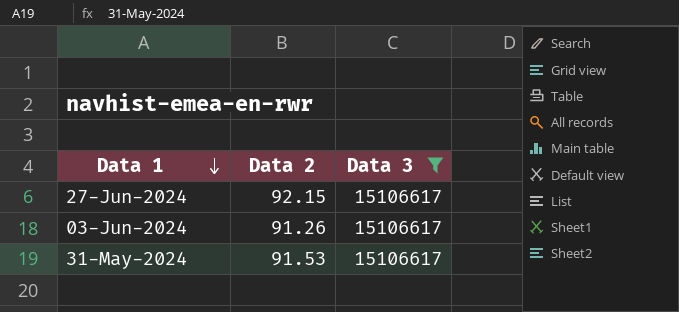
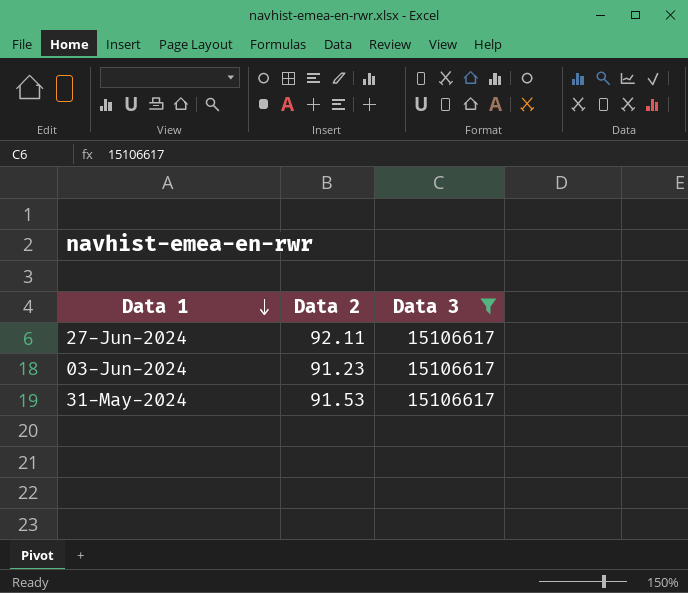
27-Jun-2024 | Data 2: 92.15 -> 92.11
03-Jun-2024 | Data 2: 91.26 -> 91.23

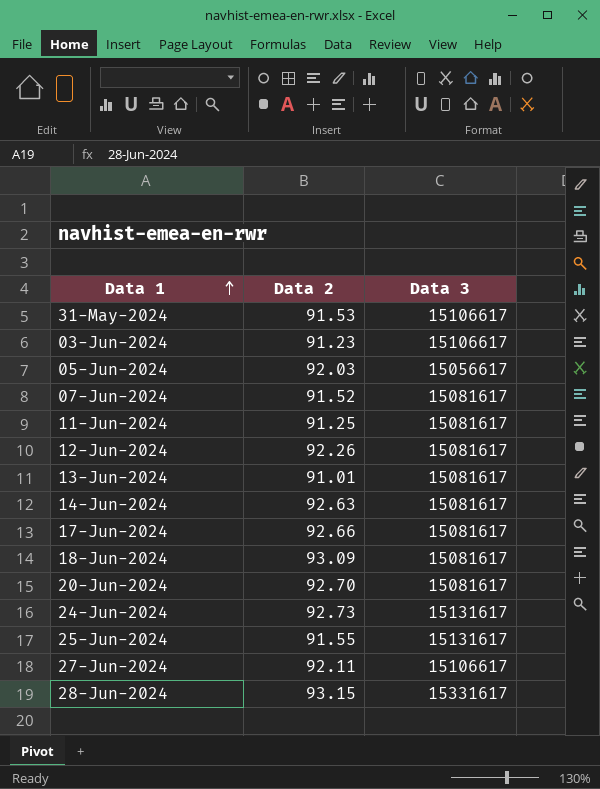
filter: Data 3 = 15106617 -> none
row order: Data 1 descending -> Data 1 ascending

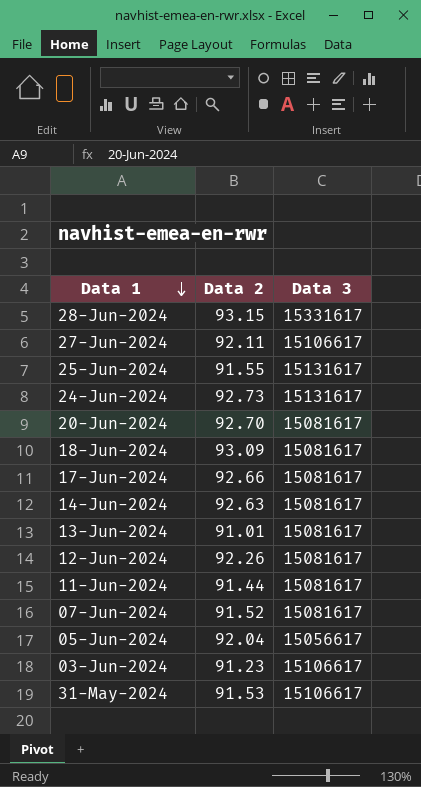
row order: Data 1 ascending -> Data 1 descending
11-Jun-2024 | Data 2: 91.25 -> 91.44
05-Jun-2024 | Data 2: 92.03 -> 92.04

